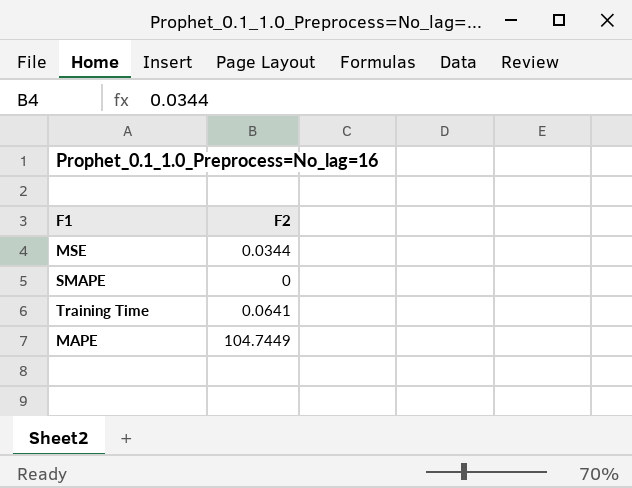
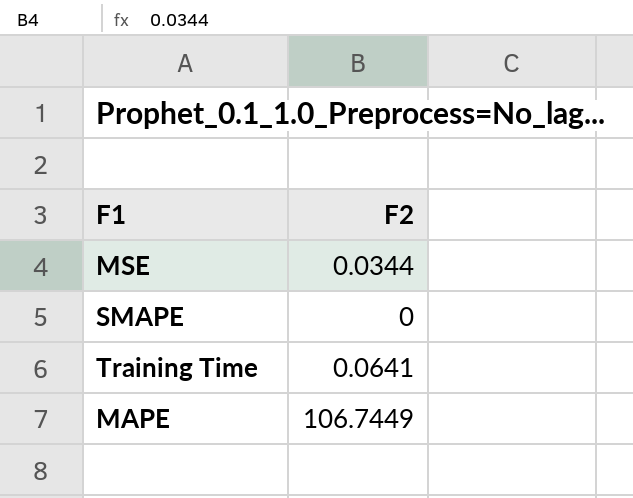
MAPE | F2: 104.7449 -> 106.7449

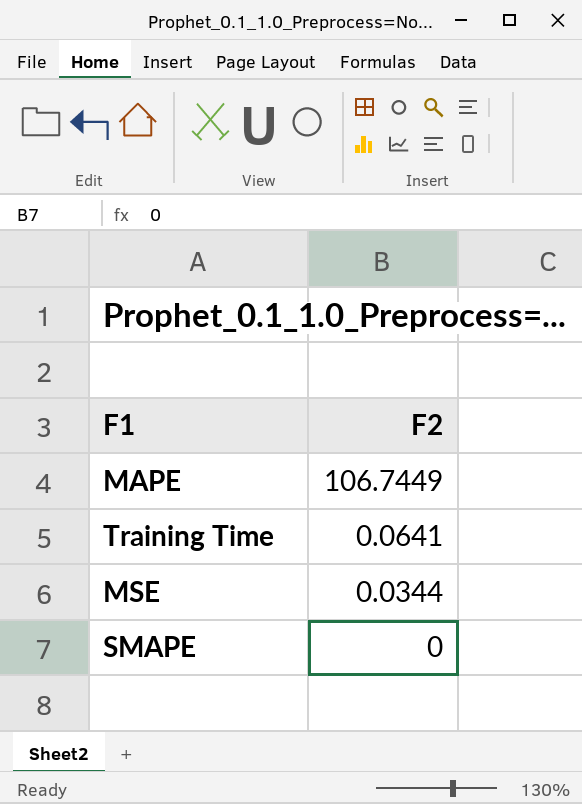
row order: none -> F2 descending

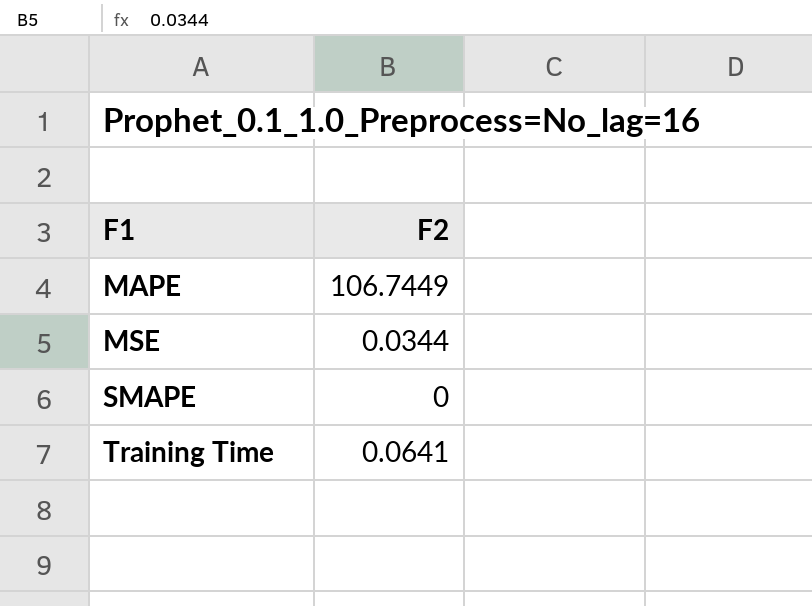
row order: F2 descending -> F1 ascending

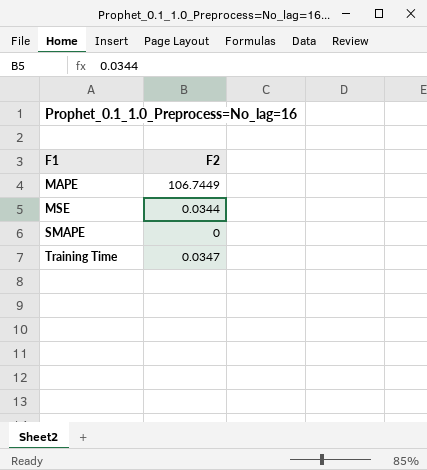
Training Time | F2: 0.0641 -> 0.0347

